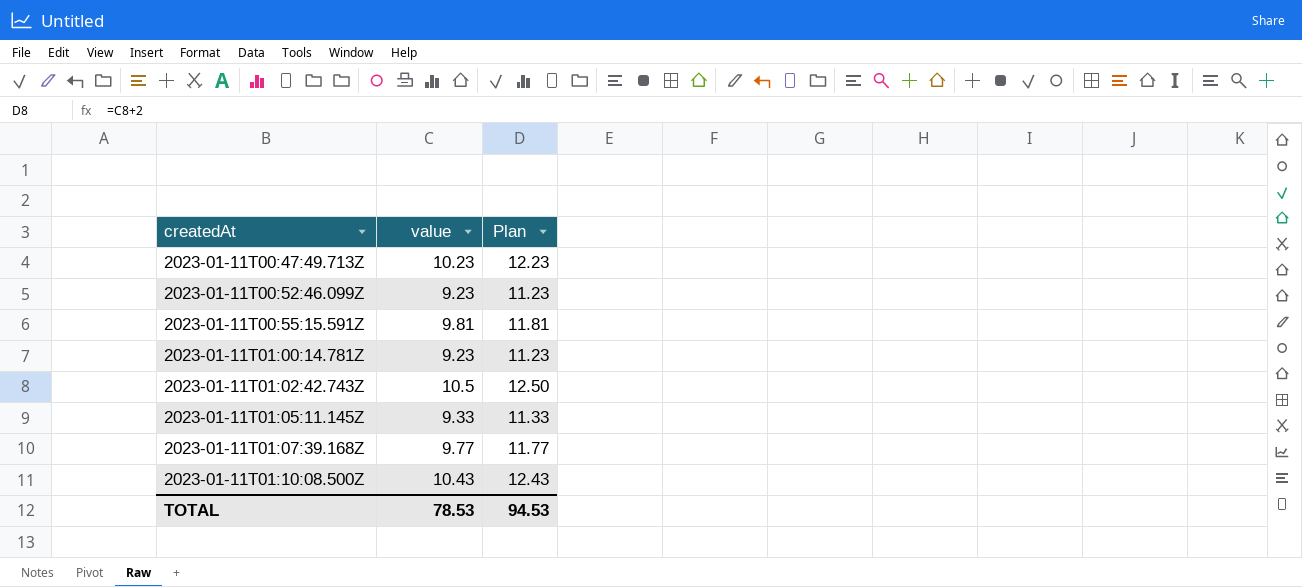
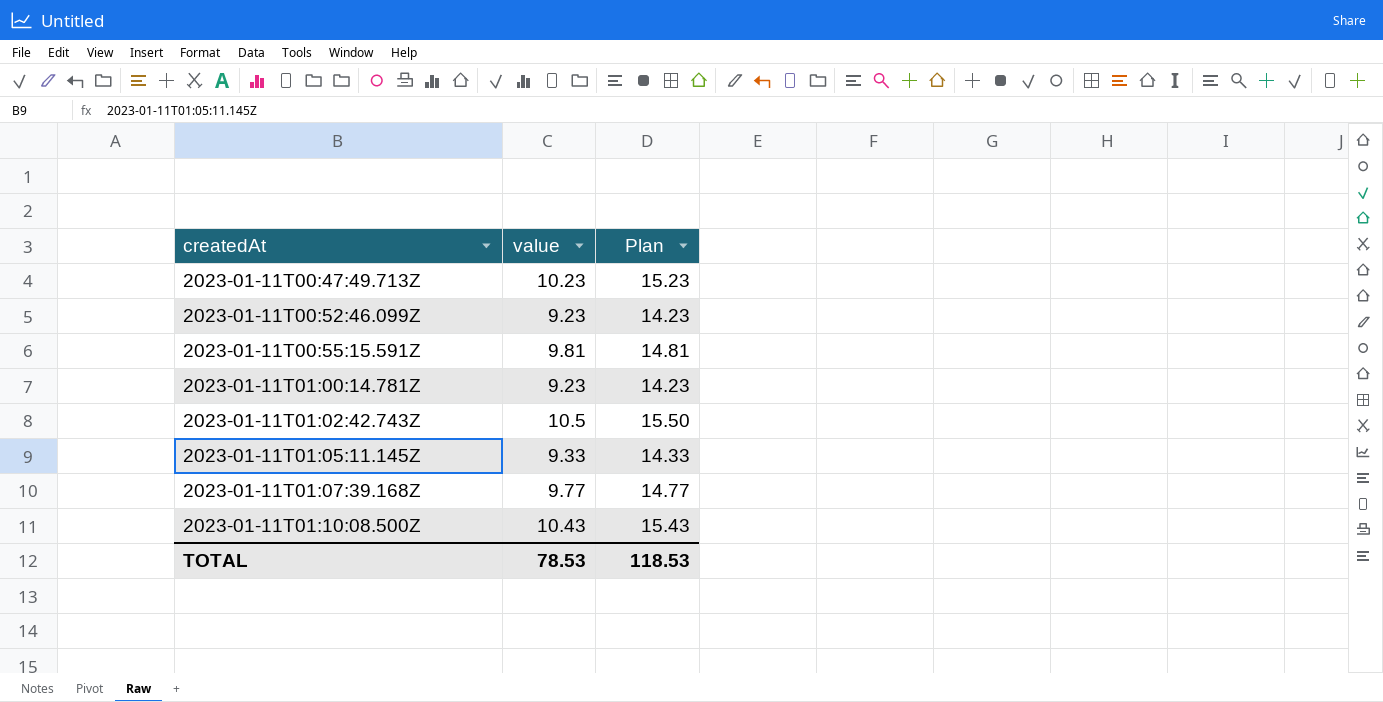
column Plan | formula: [value] + 2 -> [value] + 5
TOTAL | Plan: 94.53 -> 118.53

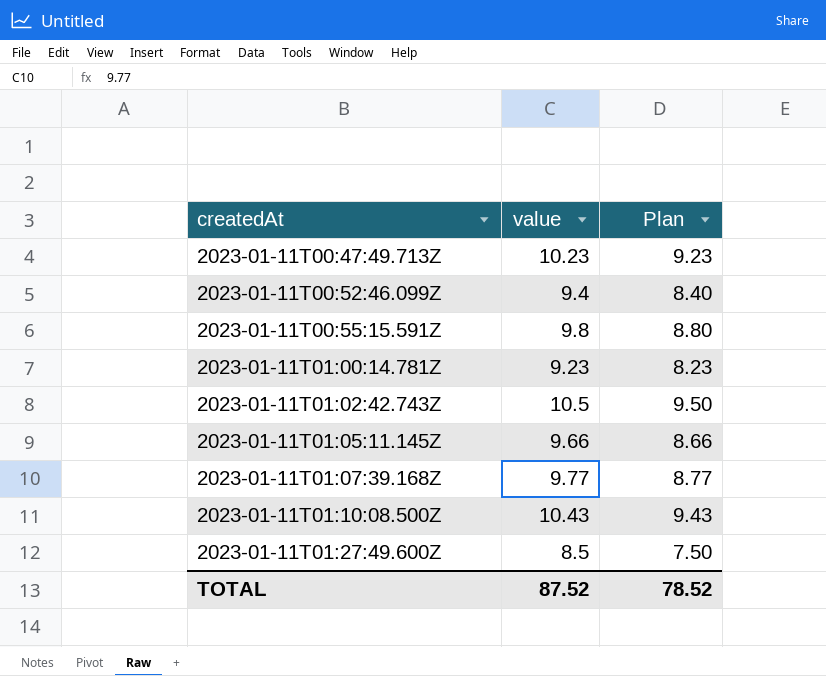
column Plan | formula: [value] + 5 -> [value] - 1
2023-01-11T00:52:46.099Z | value: 9.23 -> 9.4
2023-01-11T00:55:15.591Z | value: 9.81 -> 9.8
2023-01-11T01:05:11.145Z | value: 9.33 -> 9.66
row 2023-01-11T01:27:49.600Z: none -> 8.5 | 7.50
TOTAL | value: 78.53 -> 87.52
TOTAL | Plan: 118.53 -> 78.52

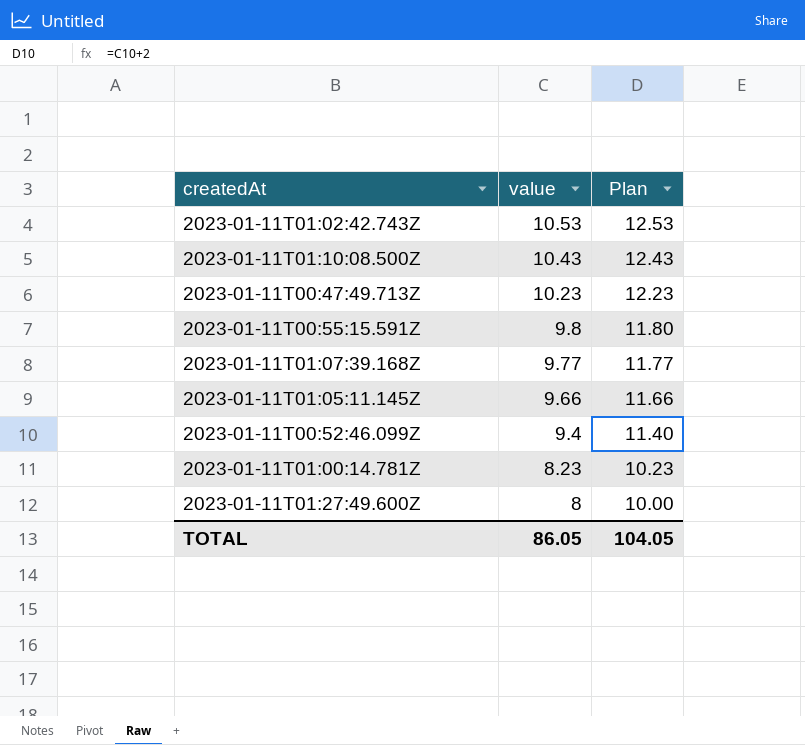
row order: createdAt ascending -> value descending
column Plan | formula: [value] - 1 -> [value] + 2
2023-01-11T01:02:42.743Z | value: 10.5 -> 10.53
2023-01-11T01:00:14.781Z | value: 9.23 -> 8.23
2023-01-11T01:27:49.600Z | value: 8.5 -> 8
TOTAL | value: 87.52 -> 86.05
TOTAL | Plan: 78.52 -> 104.05

